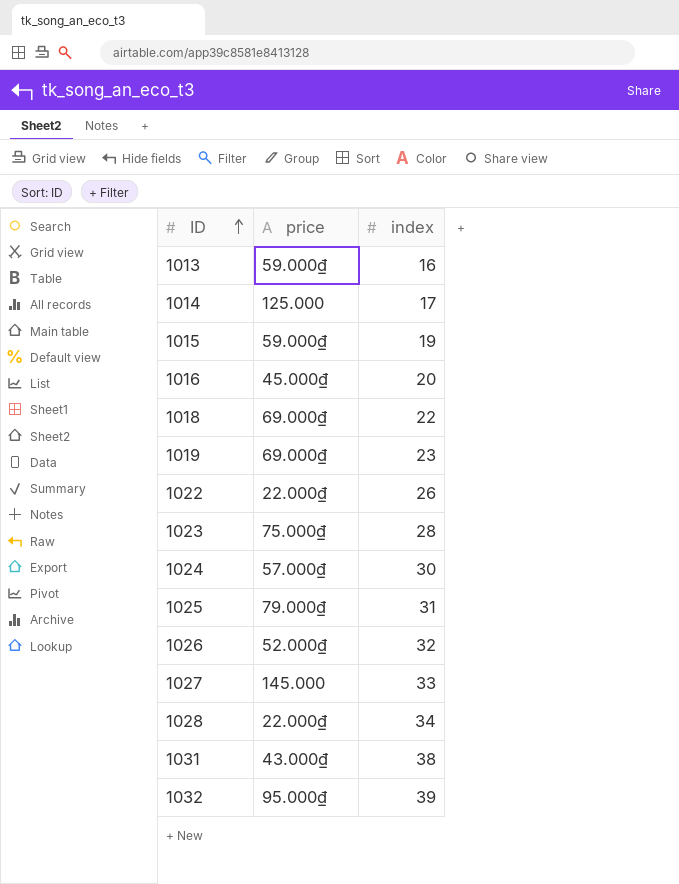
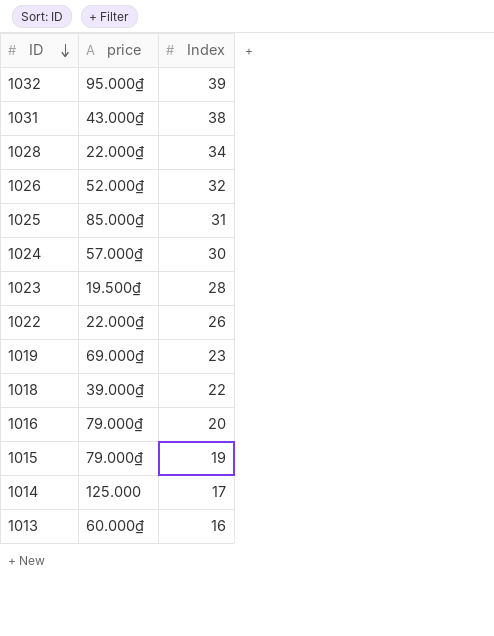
row order: ID ascending -> ID descending
column name: index -> Index
row 1027: 145.000 | 33 -> none
1025 | price: 79.000₫ -> 85.000₫
1023 | price: 75.000₫ -> 19.500₫
1018 | price: 69.000₫ -> 39.000₫
1016 | price: 45.000₫ -> 79.000₫
1015 | price: 59.000₫ -> 79.000₫
1013 | price: 59.000₫ -> 60.000₫

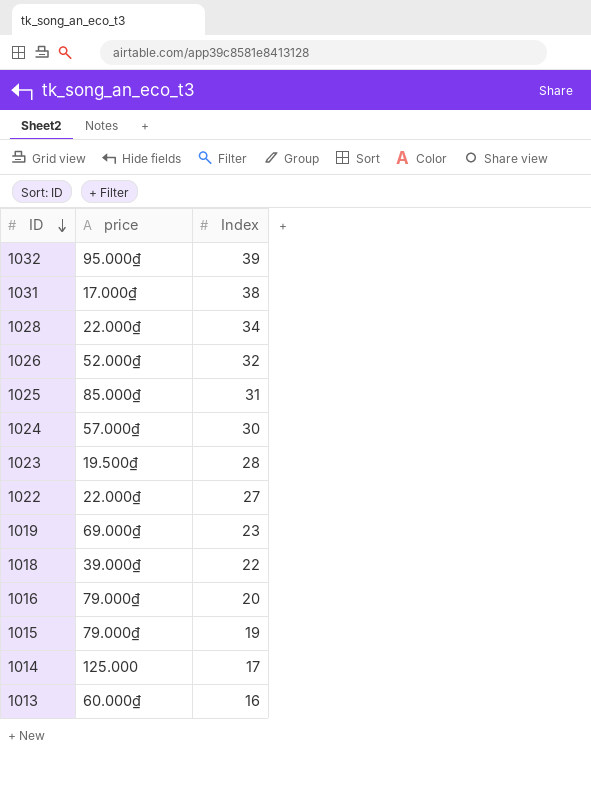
1031 | price: 43.000₫ -> 17.000₫
1022 | Index: 26 -> 27

